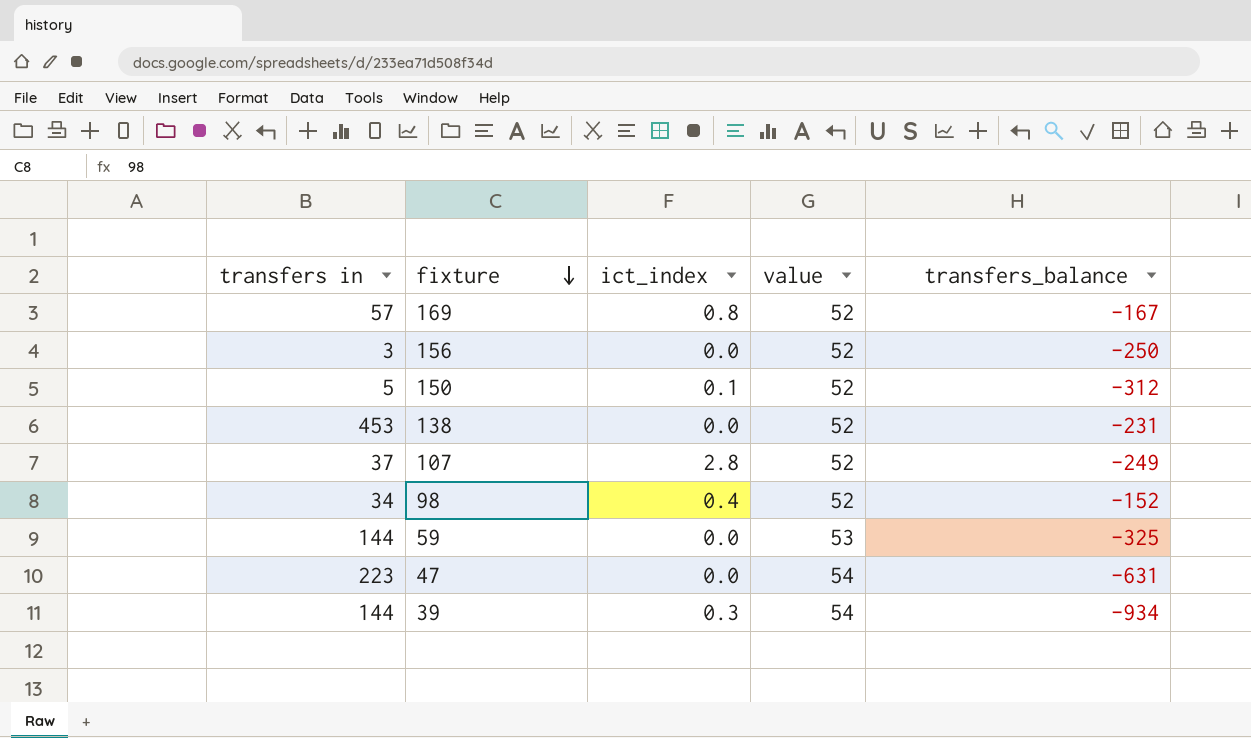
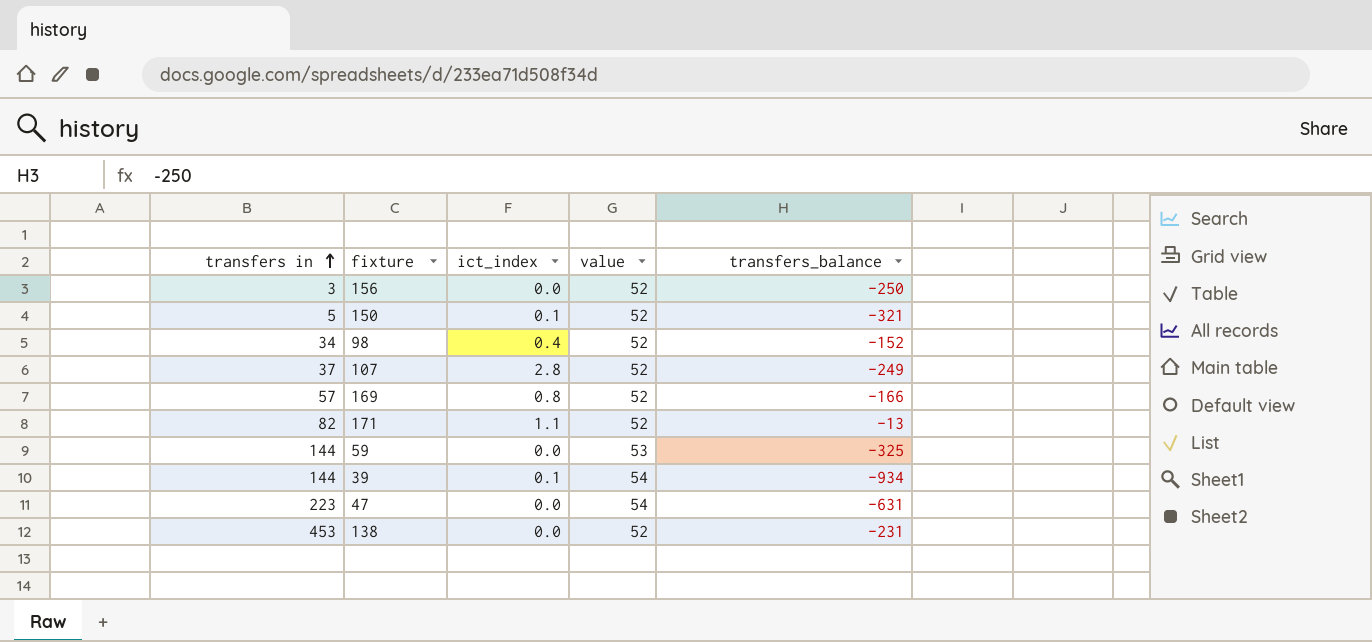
row order: fixture descending -> transfers in ascending
150 | transfers_balance: -312 -> -321
169 | transfers_balance: -167 -> -166
row 171: none -> 82 | 1.1 | 52 | -13
39 | ict_index: 0.3 -> 0.1

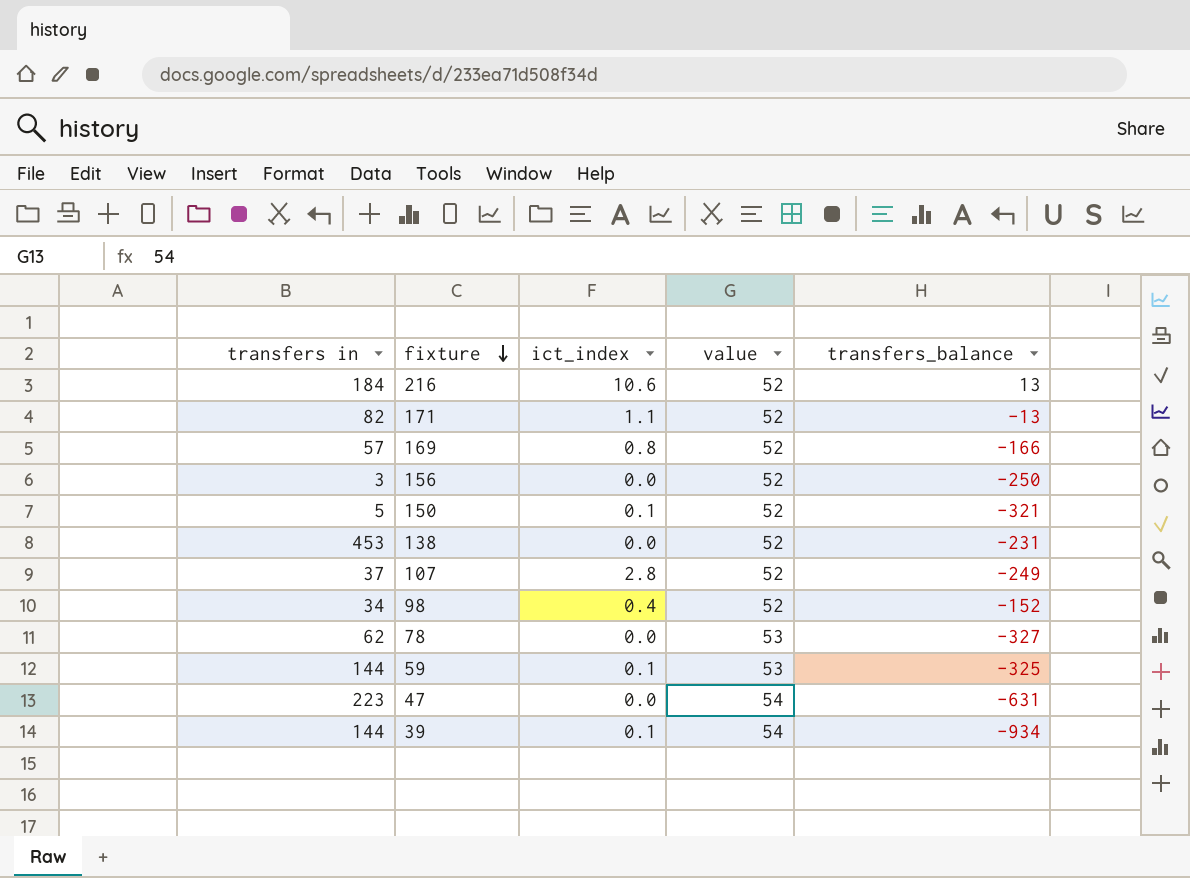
row order: transfers in ascending -> fixture descending
row 216: none -> 184 | 10.6 | 52 | 13
row 78: none -> 62 | 0.0 | 53 | -327
59 | ict_index: 0.0 -> 0.1

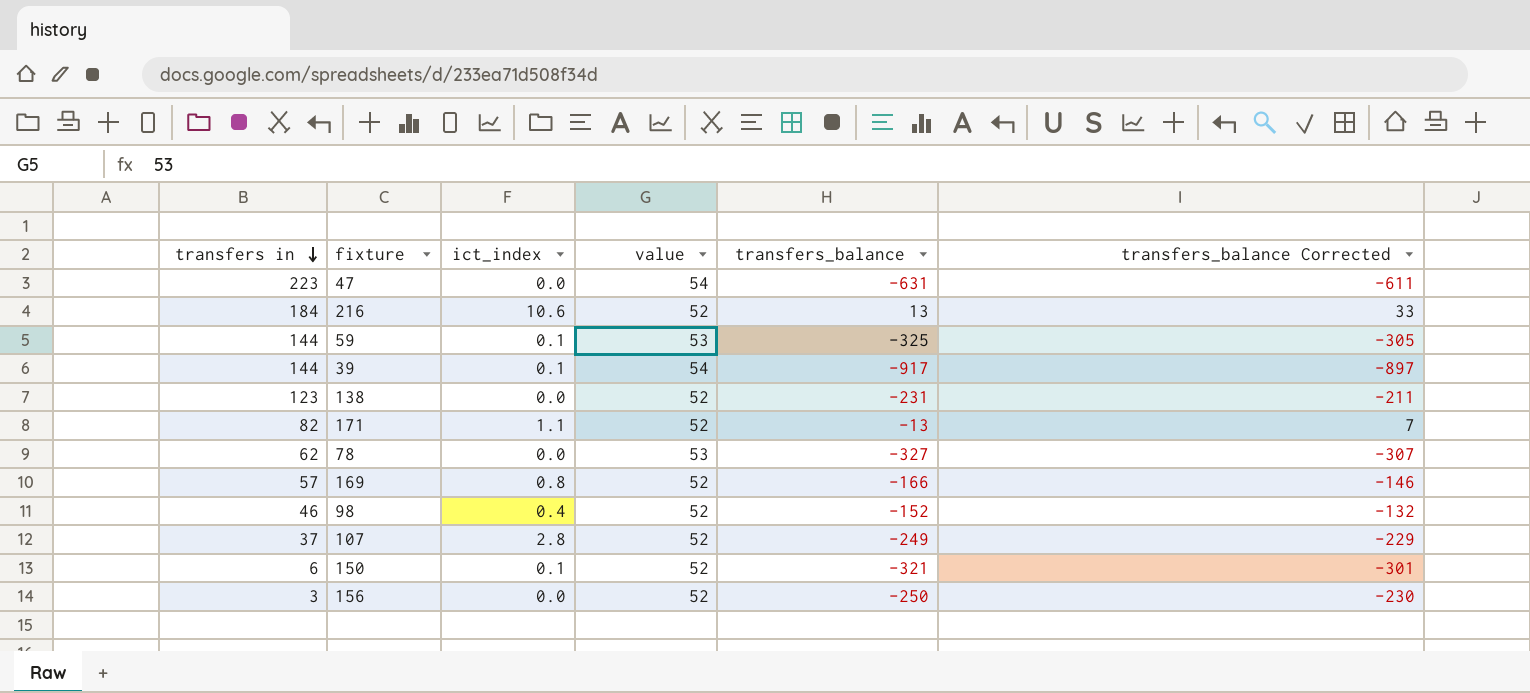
row order: fixture descending -> transfers in descending
column transfers_balance Corrected | formula: none -> [transfers_balance] + 20
39 | transfers_balance: -934 -> -917
138 | transfers in: 453 -> 123
98 | transfers in: 34 -> 46
150 | transfers in: 5 -> 6

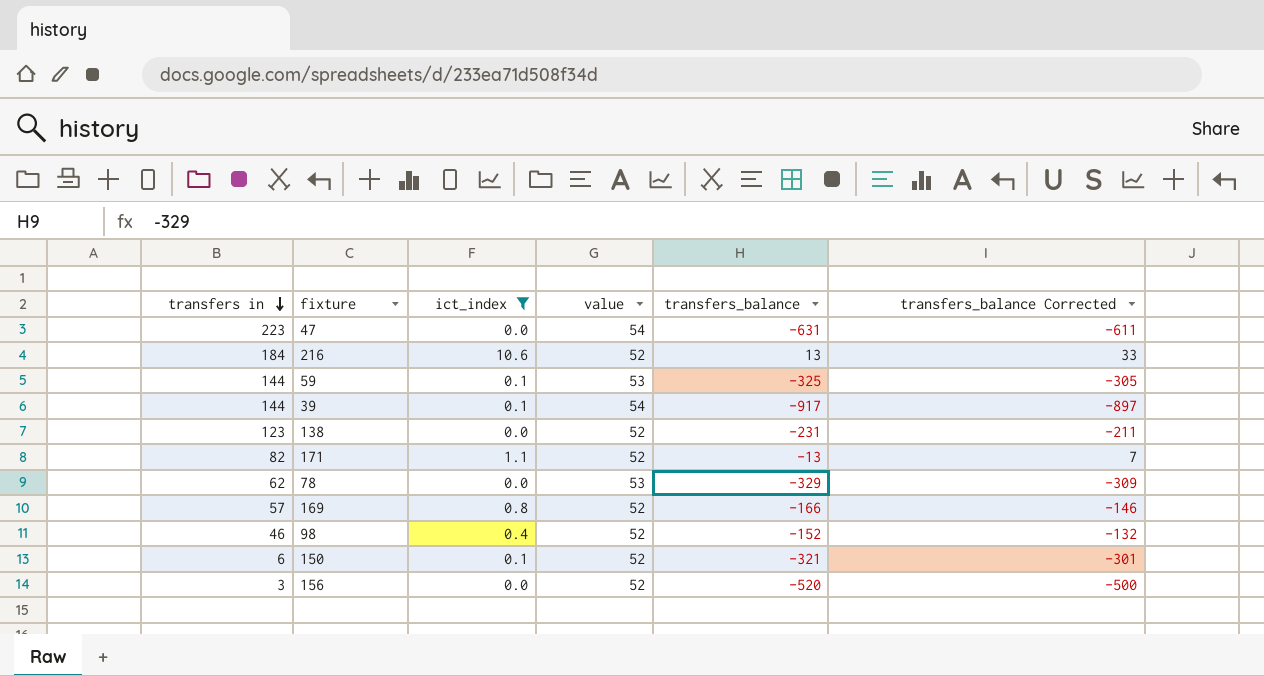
filter: none -> ict_index != 2.8
78 | transfers_balance: -327 -> -329
78 | transfers_balance Corrected: -307 -> -309
156 | transfers_balance: -250 -> -520
156 | transfers_balance Corrected: -230 -> -500

